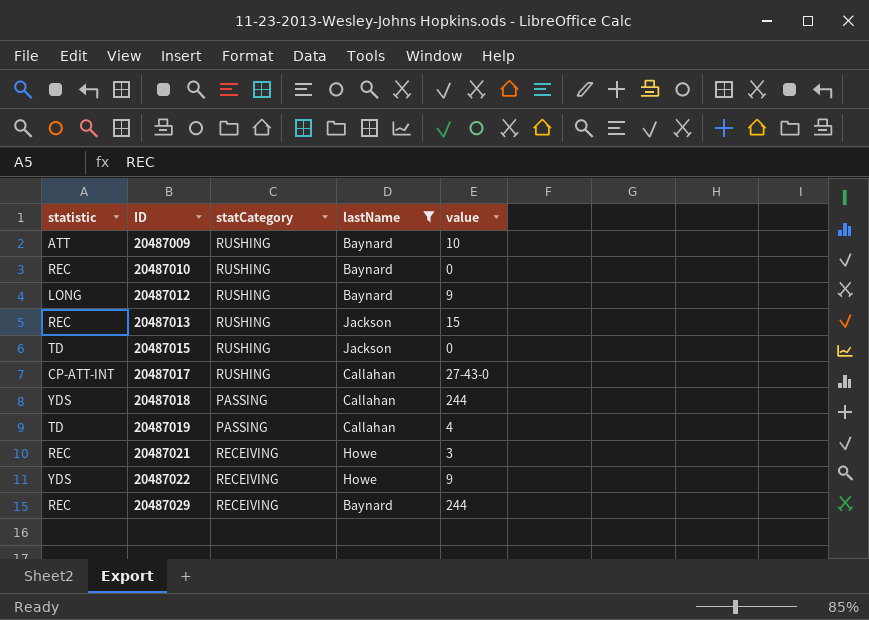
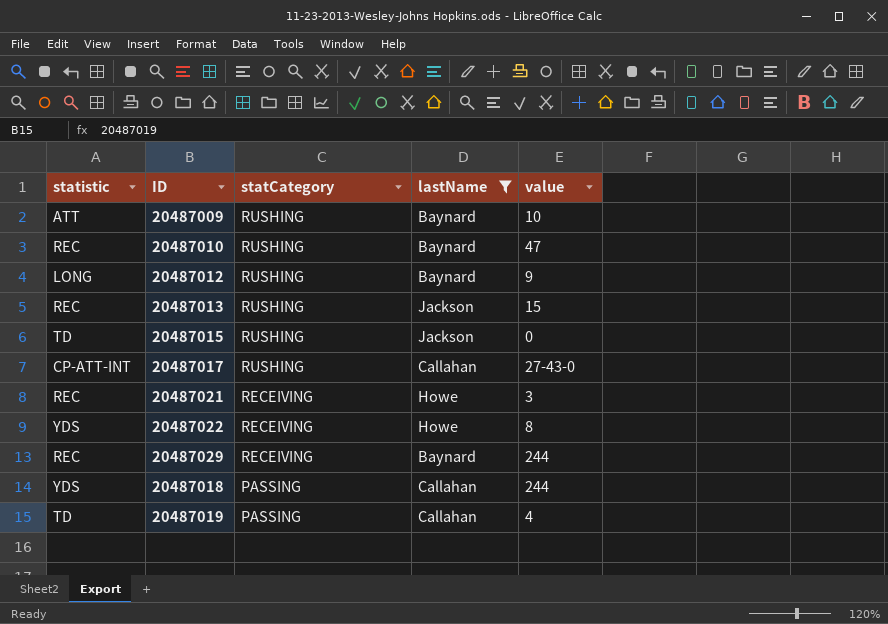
row order: ID ascending -> statCategory descending
20487010 | value: 0 -> 47
20487022 | value: 9 -> 8

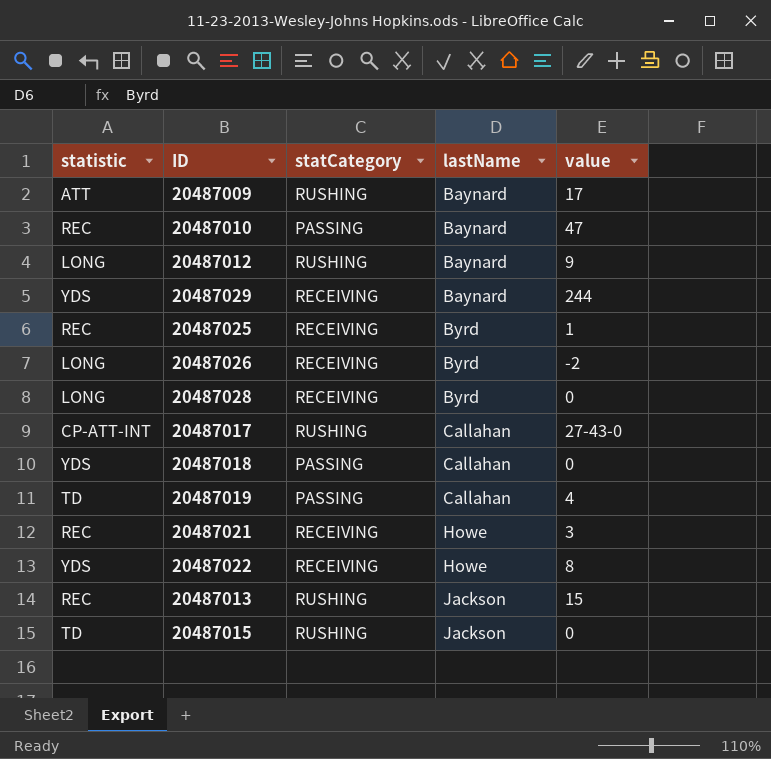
filter: lastName != Byrd -> none
row order: statCategory descending -> lastName ascending
20487009 | value: 10 -> 17
20487010 | statCategory: RUSHING -> PASSING
20487029 | statistic: REC -> YDS
20487018 | value: 244 -> 0

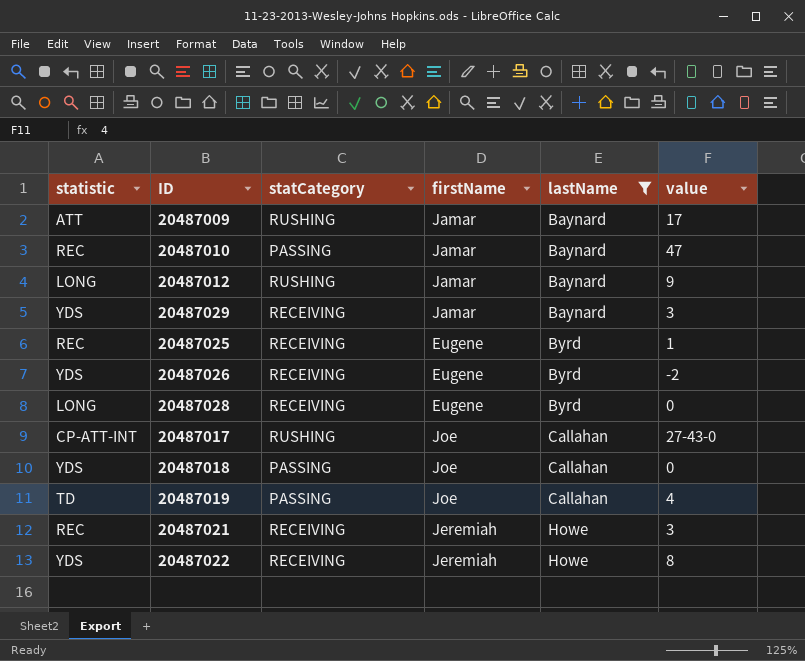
filter: none -> lastName != Jackson
column firstName | position: none -> 4
20487029 | value: 244 -> 3
20487026 | statistic: LONG -> YDS

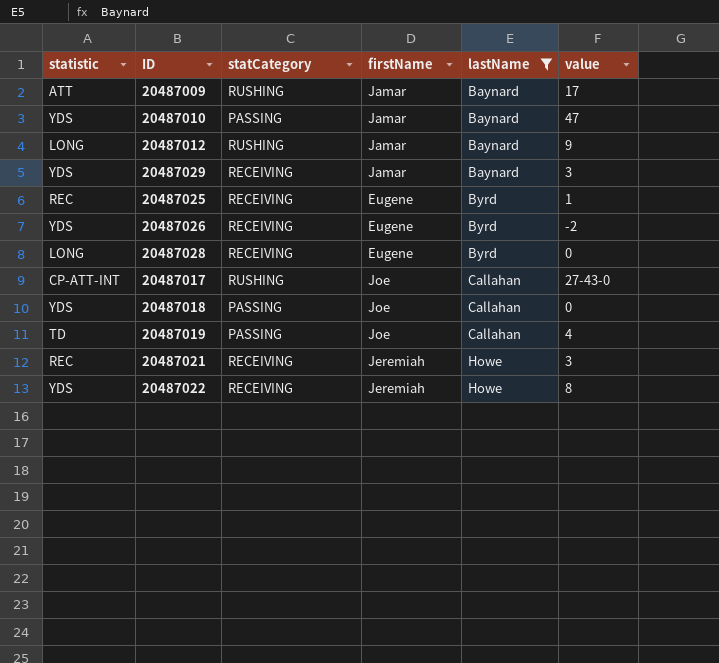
20487010 | statistic: REC -> YDS

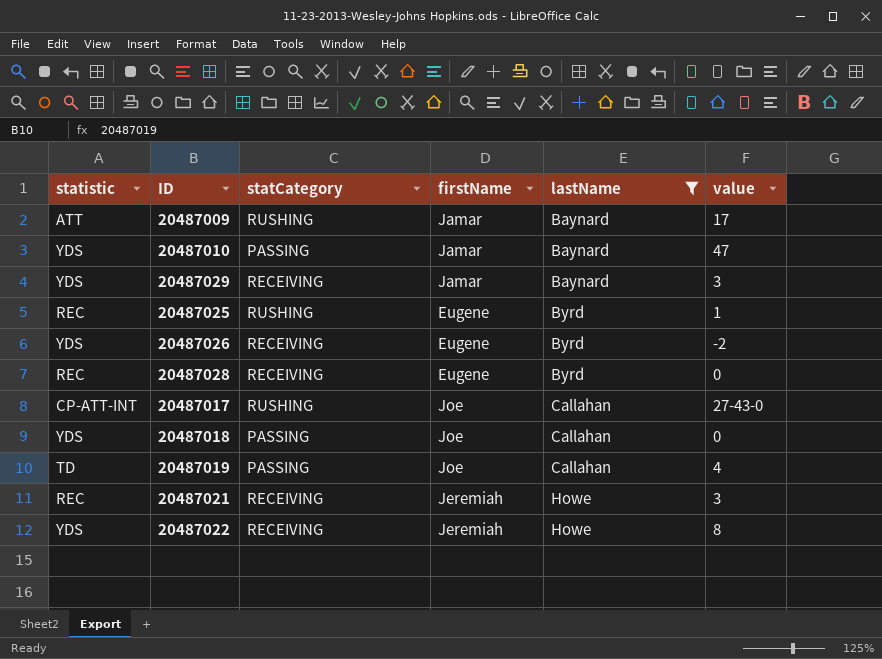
row 20487012: LONG | RUSHING | Jamar | Baynard | 9 -> none
20487025 | statCategory: RECEIVING -> RUSHING
20487028 | statistic: LONG -> REC

